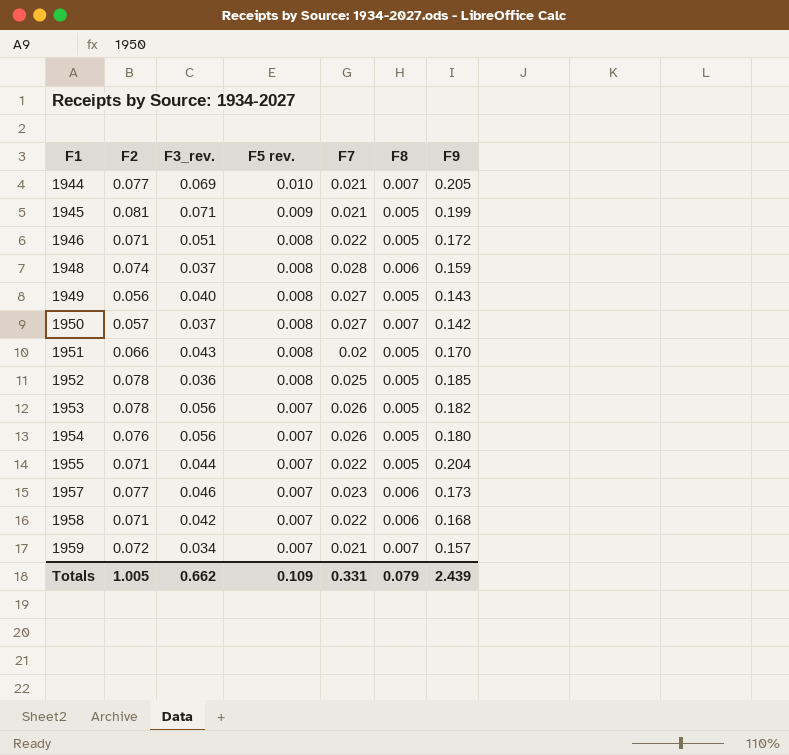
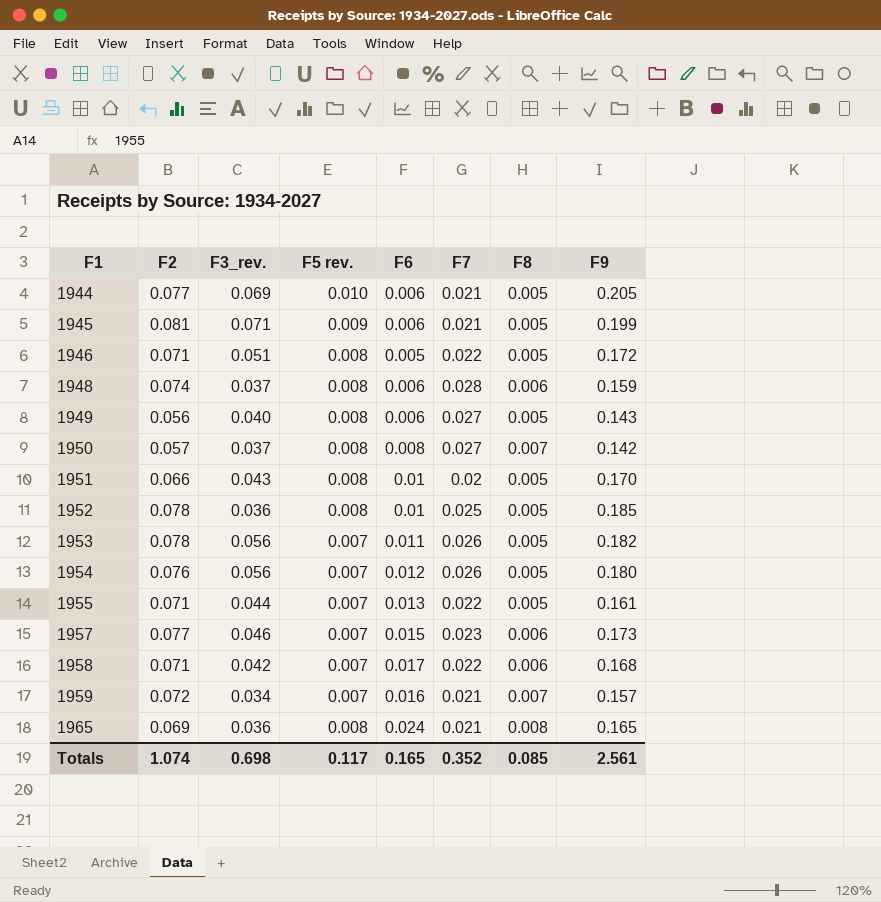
column F6 | position: none -> 5
1944 | F8: 0.007 -> 0.005
1955 | F9: 0.204 -> 0.161
row 1965: none -> 0.069 | 0.036 | 0.008 | 0.024 | 0.021 | 0.008 | 0.165
Totals | F2: 1.005 -> 1.074
Totals | F3_rev.: 0.662 -> 0.698
Totals | F5 rev.: 0.109 -> 0.117
Totals | F7: 0.331 -> 0.352
Totals | F8: 0.079 -> 0.085
Totals | F9: 2.439 -> 2.561

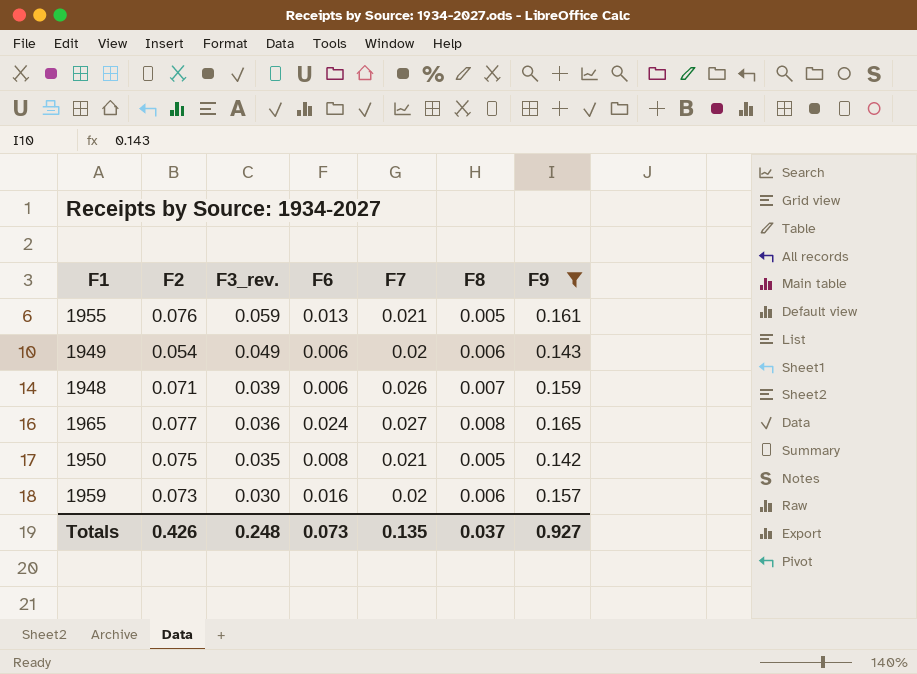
filter: none -> F9 <= 0.165
row order: F1 ascending -> F3_rev. descending
column F5 rev. | position: 4 -> none
1955 | F2: 0.071 -> 0.076
1955 | F3_rev.: 0.044 -> 0.059
1955 | F7: 0.022 -> 0.021
1949 | F2: 0.056 -> 0.054
1949 | F3_rev.: 0.040 -> 0.049
1949 | F7: 0.027 -> 0.02
1949 | F8: 0.005 -> 0.006
1948 | F2: 0.074 -> 0.071
1948 | F3_rev.: 0.037 -> 0.039
1948 | F7: 0.028 -> 0.026
1948 | F8: 0.006 -> 0.007
1965 | F2: 0.069 -> 0.077
1965 | F7: 0.021 -> 0.027
1950 | F2: 0.057 -> 0.075
1950 | F3_rev.: 0.037 -> 0.035
1950 | F7: 0.027 -> 0.021
1950 | F8: 0.007 -> 0.005
1959 | F2: 0.072 -> 0.073
1959 | F3_rev.: 0.034 -> 0.030
1959 | F7: 0.021 -> 0.02
1959 | F8: 0.007 -> 0.006
Totals | F2: 1.074 -> 0.426
Totals | F3_rev.: 0.698 -> 0.248
Totals | F6: 0.165 -> 0.073
Totals | F7: 0.352 -> 0.135
Totals | F8: 0.085 -> 0.037
Totals | F9: 2.561 -> 0.927

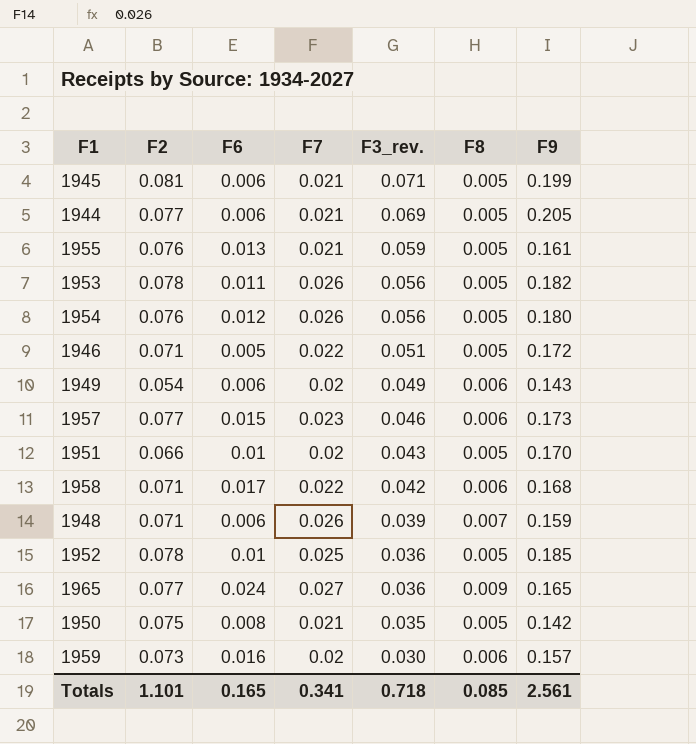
filter: F9 <= 0.165 -> none
column F3_rev. | position: 3 -> 5
1965 | F8: 0.008 -> 0.009
Totals | F2: 0.426 -> 1.101
Totals | F6: 0.073 -> 0.165
Totals | F7: 0.135 -> 0.341
Totals | F3_rev.: 0.248 -> 0.718
Totals | F8: 0.037 -> 0.085
Totals | F9: 0.927 -> 2.561

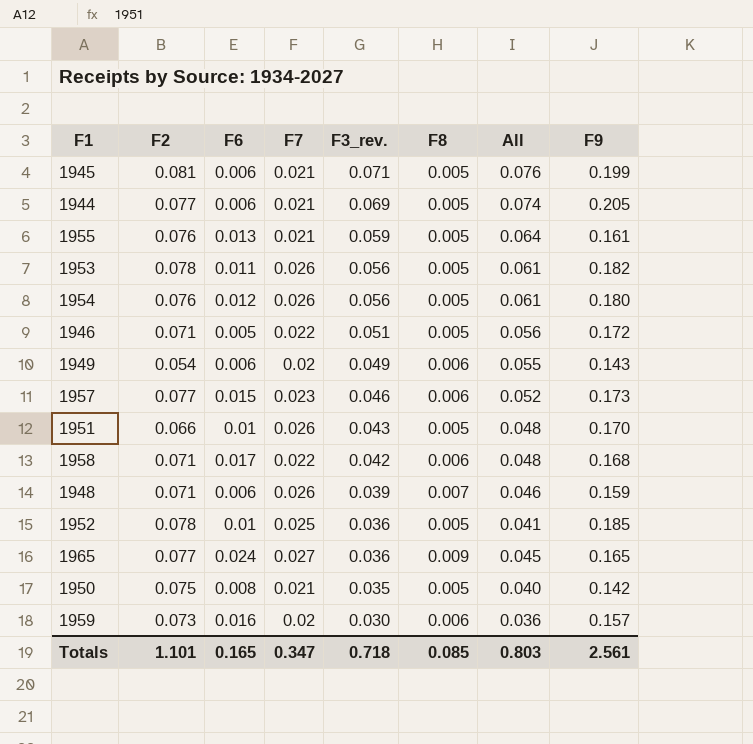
column All | formula: none -> [F3_rev.] + [F8]
1951 | F7: 0.02 -> 0.026
Totals | F7: 0.341 -> 0.347

